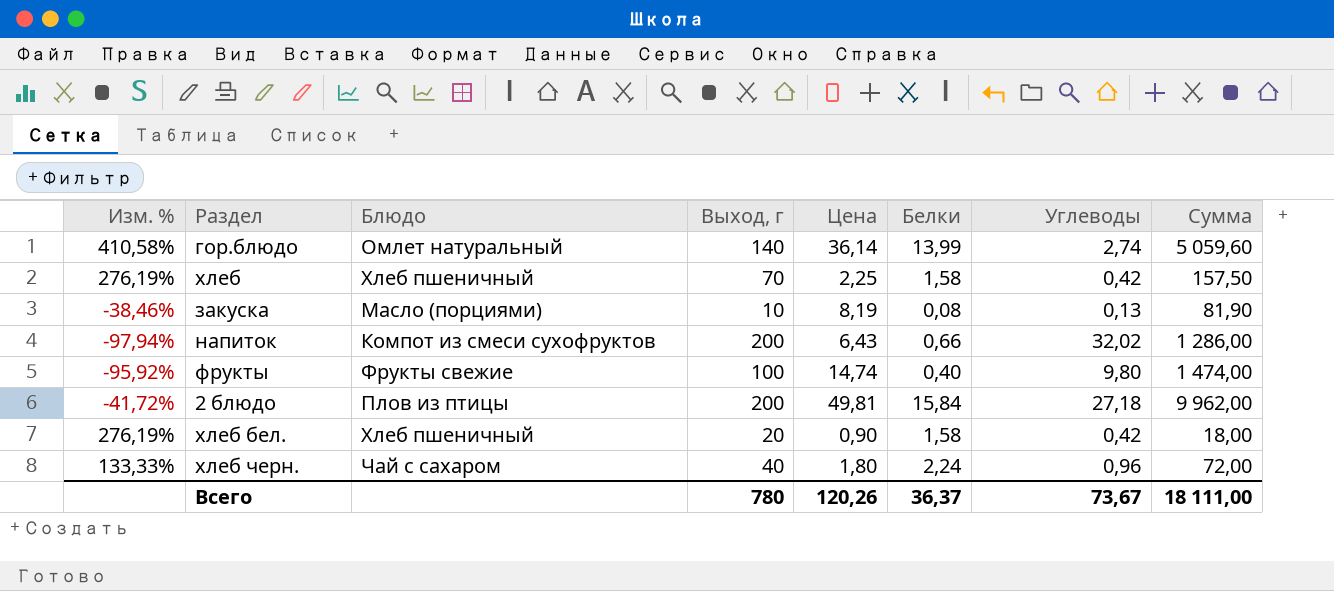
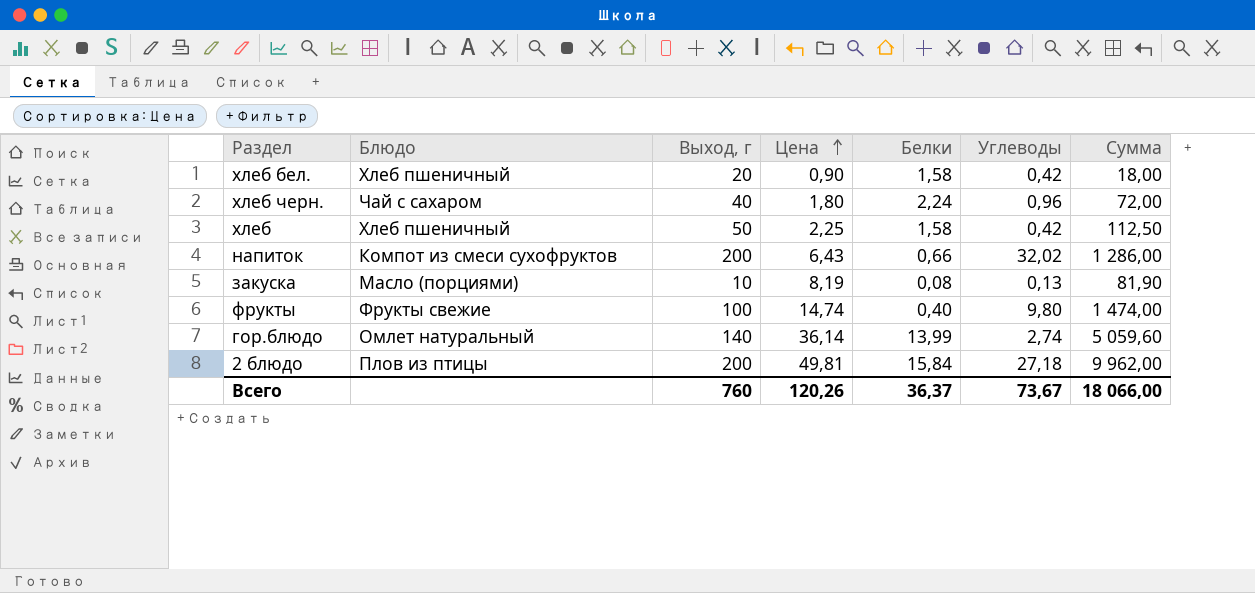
row order: none -> Цена ascending
column Изм. % | formula: ([Белки] - [Углеводы]) / [Углеводы] -> none
хлеб | Выход, г: 70 -> 50
хлеб | Сумма: 157,50 -> 112,50
Всего | Выход, г: 780 -> 760
Всего | Сумма: 18 111,00 -> 18 066,00

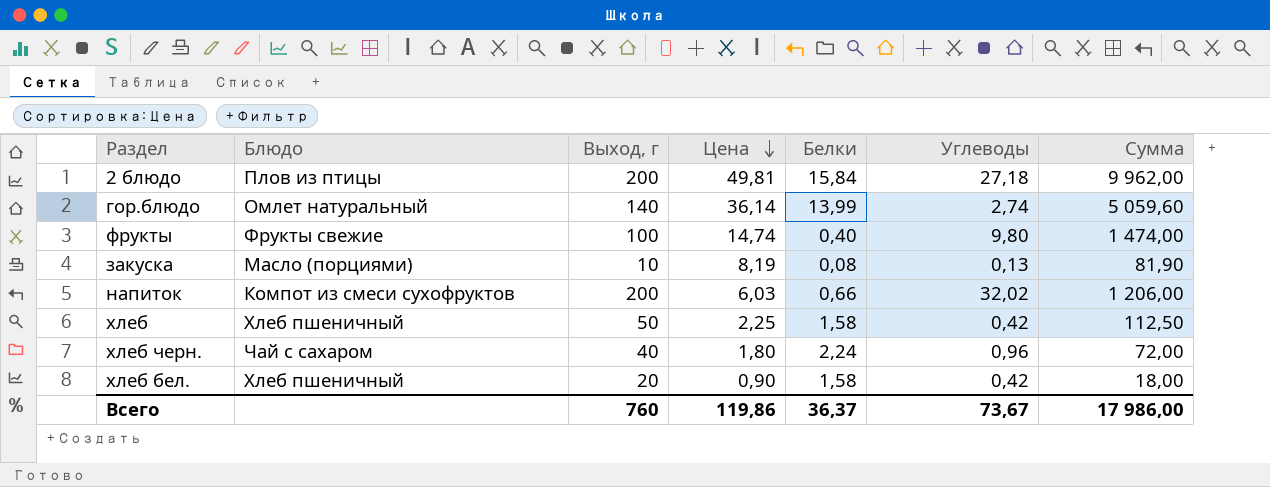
row order: Цена ascending -> Цена descending
напиток | Цена: 6,43 -> 6,03
напиток | Сумма: 1 286,00 -> 1 206,00
Всего | Цена: 120,26 -> 119,86
Всего | Сумма: 18 066,00 -> 17 986,00

